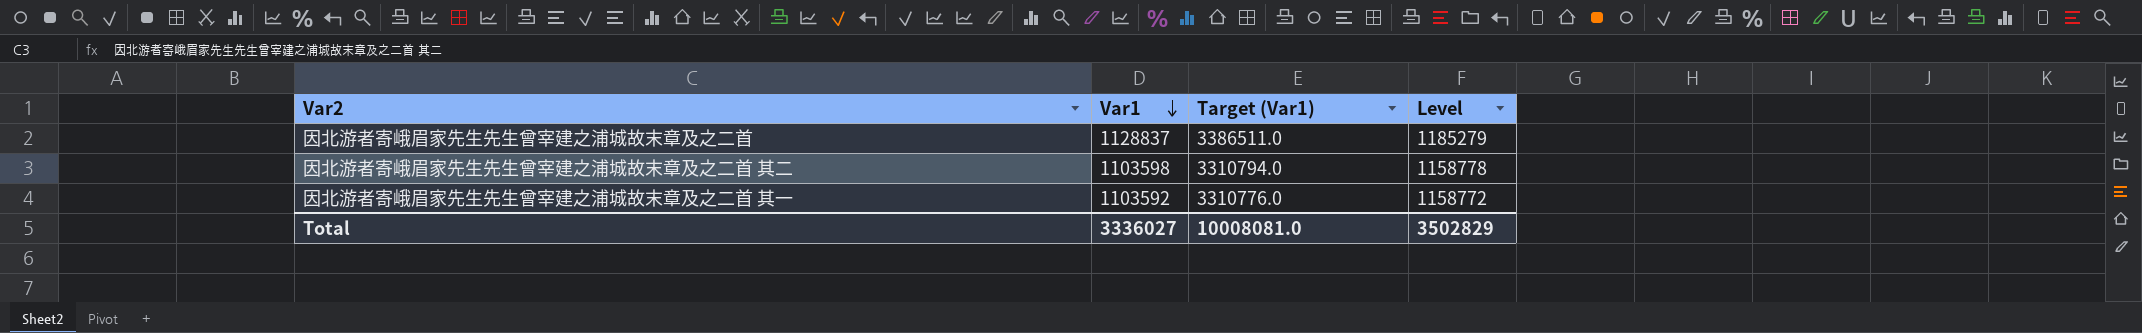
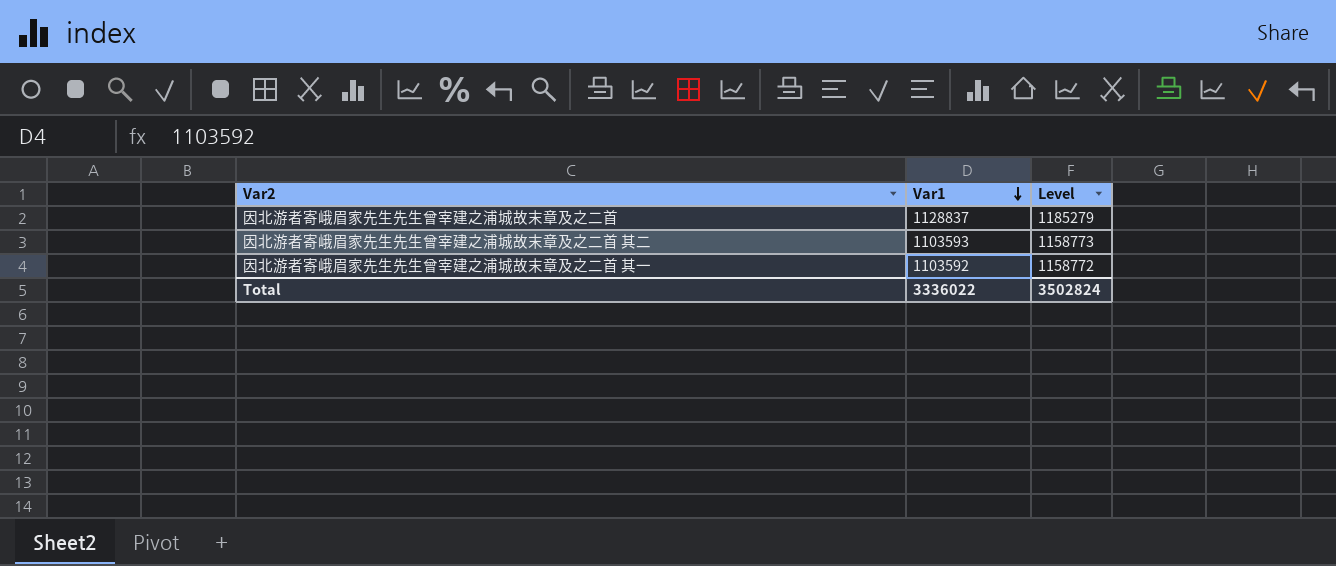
column Target (Var1) | formula: [Var1] * 3 -> none
因北游者寄峨眉家先生先生曾宰建之浦城故末章及之二首 其二 | Var1: 1103598 -> 1103593
因北游者寄峨眉家先生先生曾宰建之浦城故末章及之二首 其二 | Level: 1158778 -> 1158773
Total | Var1: 3336027 -> 3336022
Total | Level: 3502829 -> 3502824

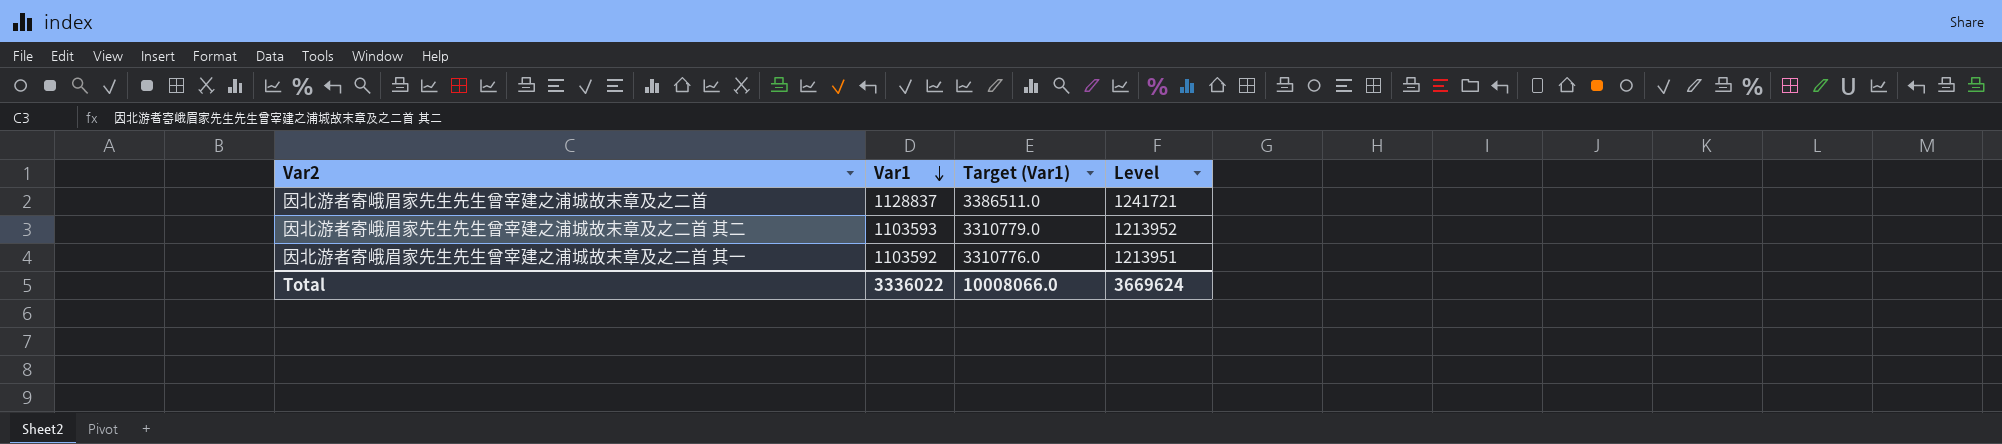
column Target (Var1) | formula: none -> [Var1] * 3
column Level | formula: [Var1] * 1.05 -> [Var1] * 1.1
Total | Level: 3502824 -> 3669624

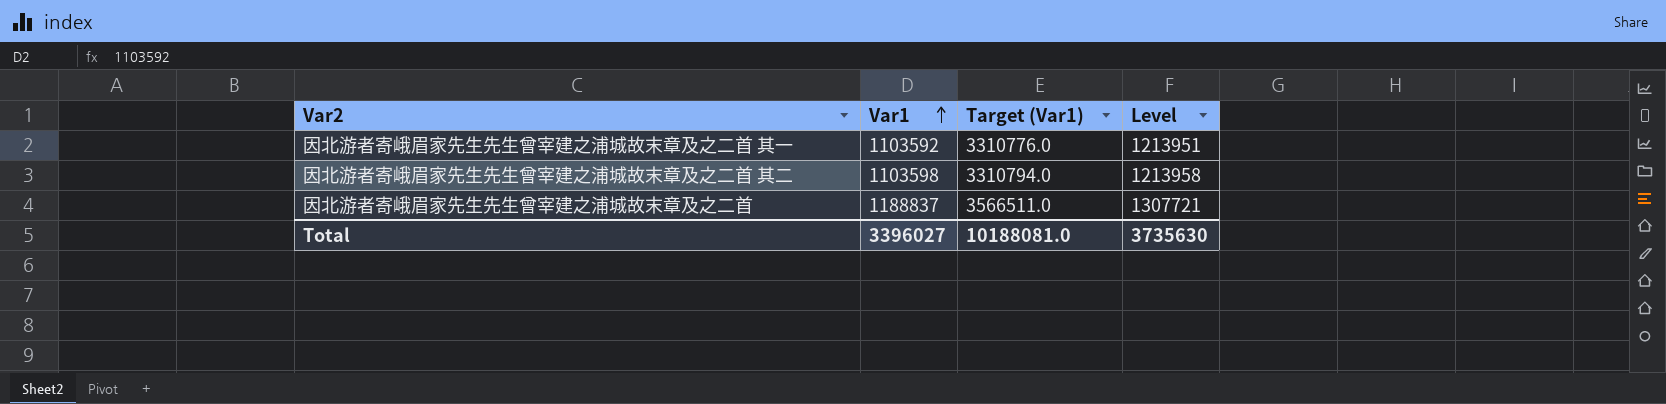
row order: Var1 descending -> Var1 ascending
因北游者寄峨眉家先生先生曾宰建之浦城故末章及之二首 其二 | Var1: 1103593 -> 1103598
因北游者寄峨眉家先生先生曾宰建之浦城故末章及之二首 其二 | Target (Var1): 3310779.0 -> 3310794.0
因北游者寄峨眉家先生先生曾宰建之浦城故末章及之二首 其二 | Level: 1213952 -> 1213958
因北游者寄峨眉家先生先生曾宰建之浦城故末章及之二首 | Var1: 1128837 -> 1188837
因北游者寄峨眉家先生先生曾宰建之浦城故末章及之二首 | Target (Var1): 3386511.0 -> 3566511.0
因北游者寄峨眉家先生先生曾宰建之浦城故末章及之二首 | Level: 1241721 -> 1307721
Total | Var1: 3336022 -> 3396027
Total | Target (Var1): 10008066.0 -> 10188081.0
Total | Level: 3669624 -> 3735630

